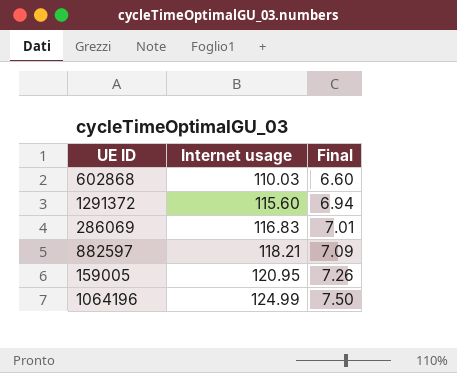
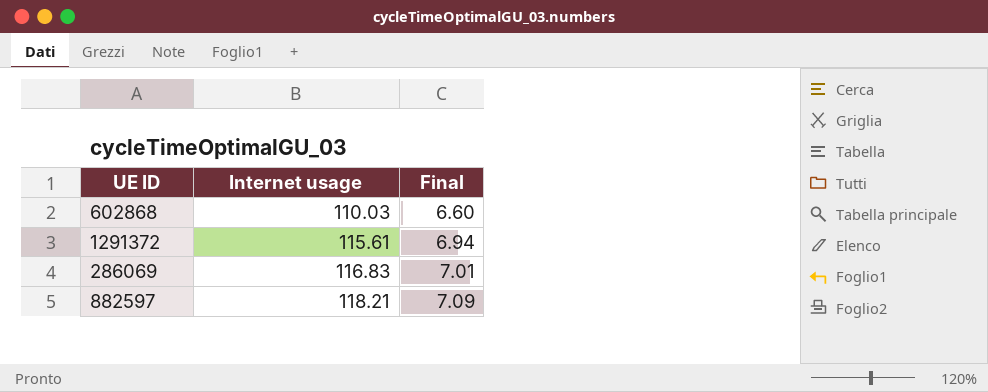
row 159005: 120.95 | 7.26 -> none
row 1064196: 124.99 | 7.50 -> none
1291372 | Internet usage: 115.60 -> 115.61

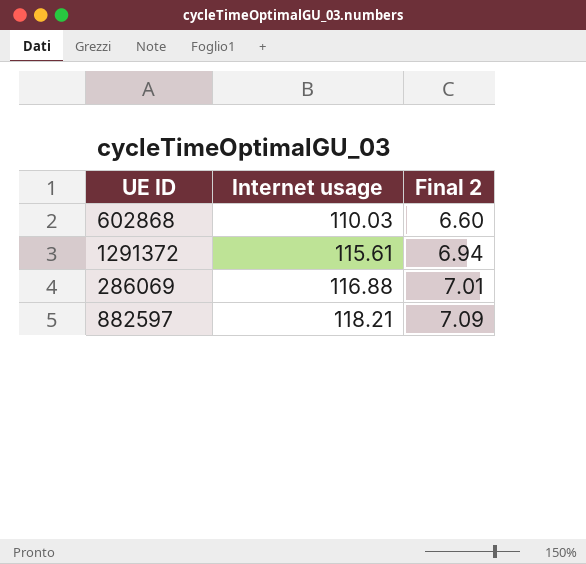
column name: Final -> Final 2
286069 | Internet usage: 116.83 -> 116.88

